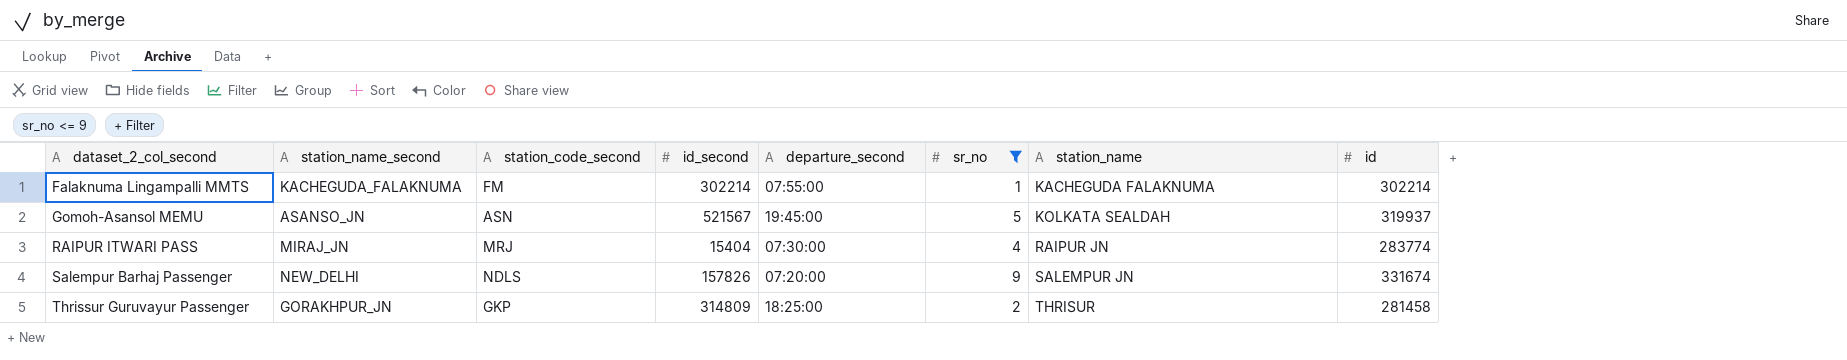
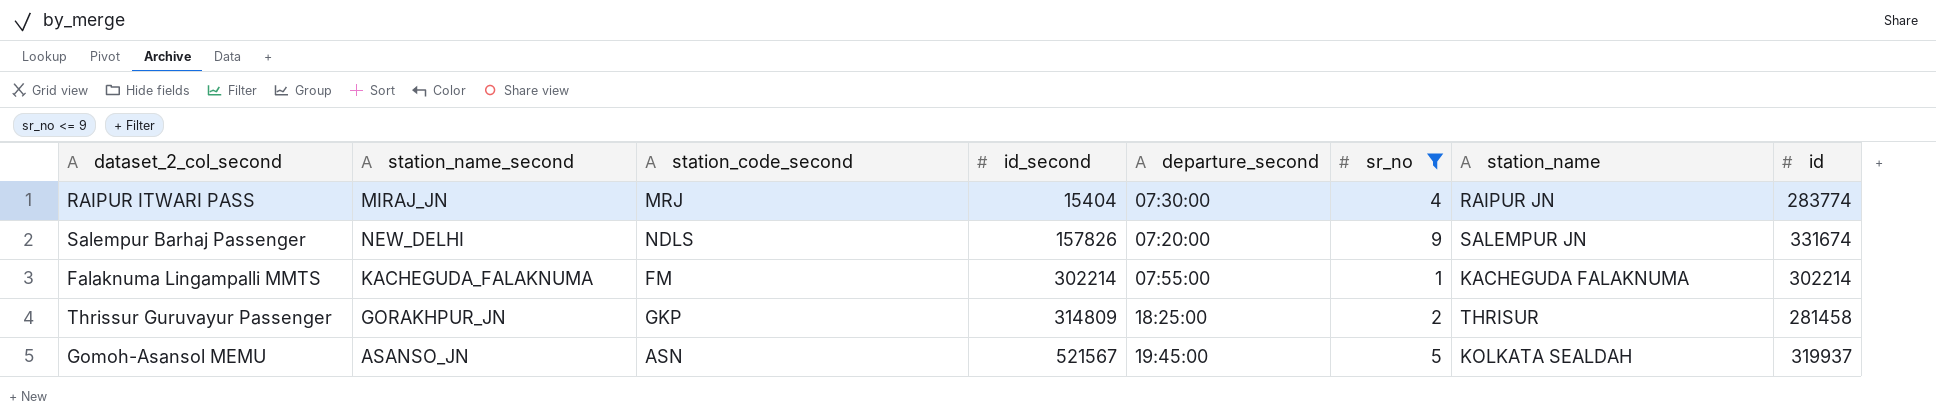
row order: dataset_2_col_second ascending -> id_second ascending

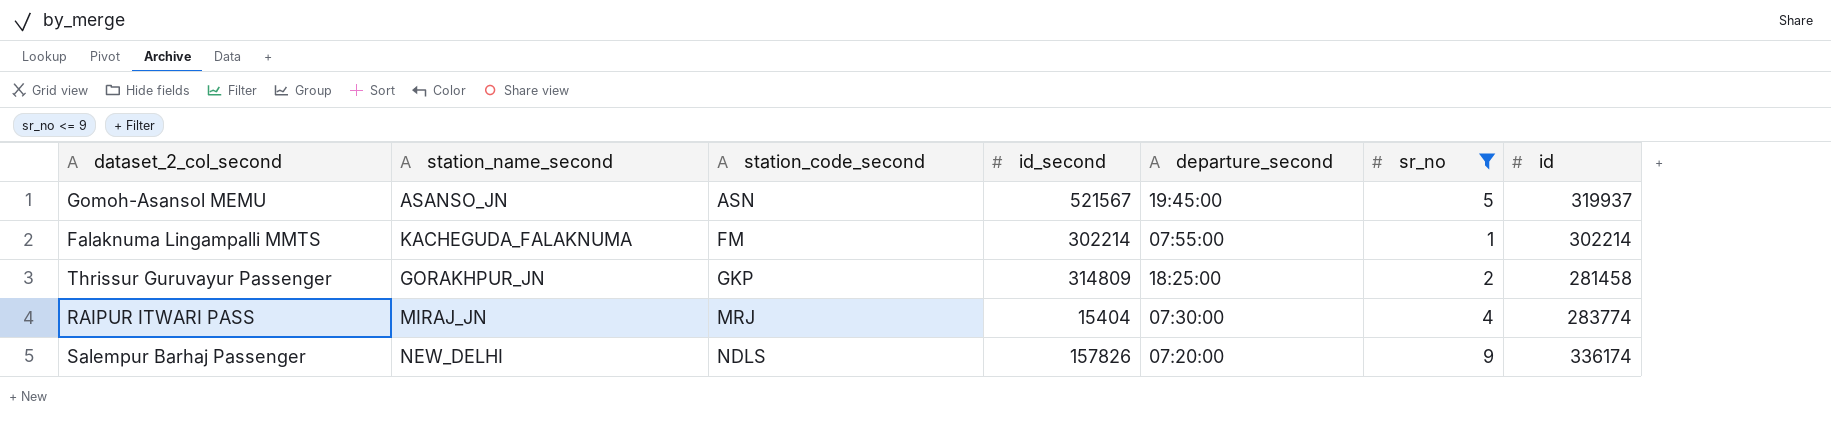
row order: id_second ascending -> station_code_second ascending
column station_name | position: 7 -> none
Salempur Barhaj Passenger | id: 331674 -> 336174

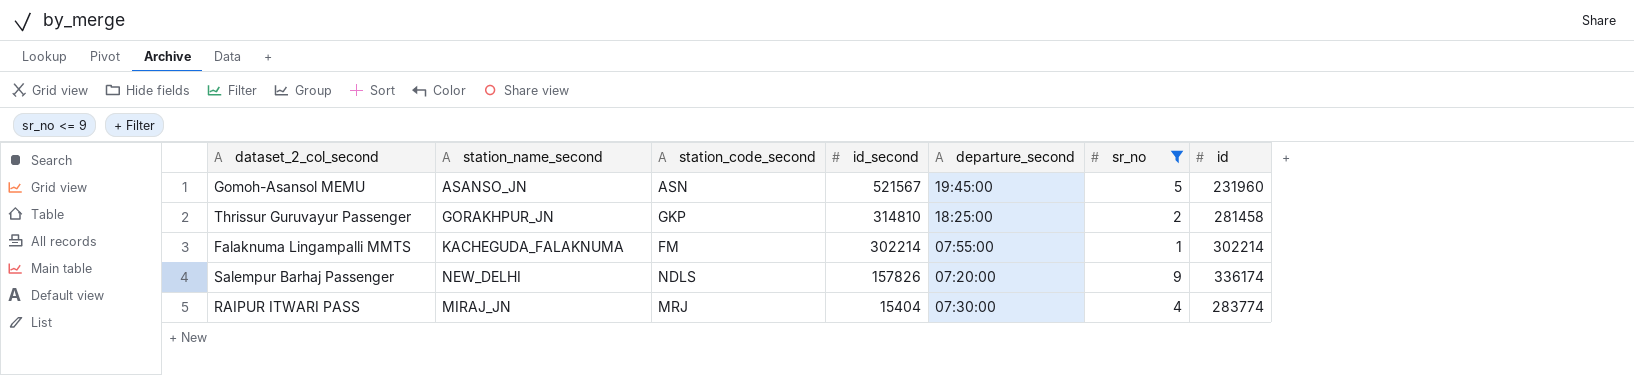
row order: station_code_second ascending -> id_second descending
Gomoh-Asansol MEMU | id: 319937 -> 231960
Thrissur Guruvayur Passenger | id_second: 314809 -> 314810

